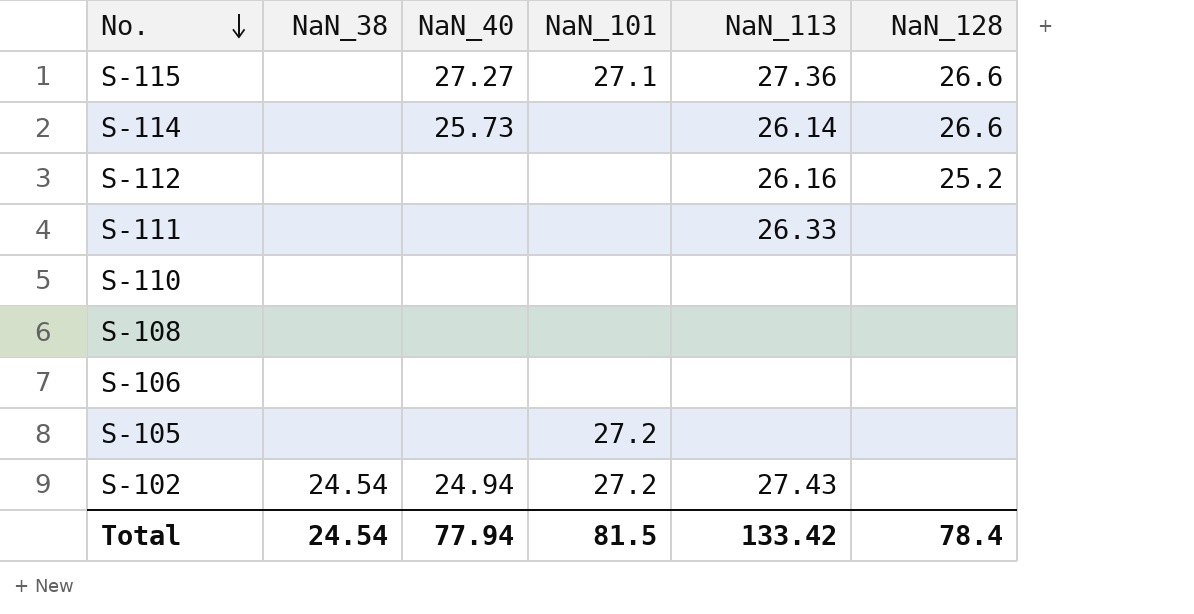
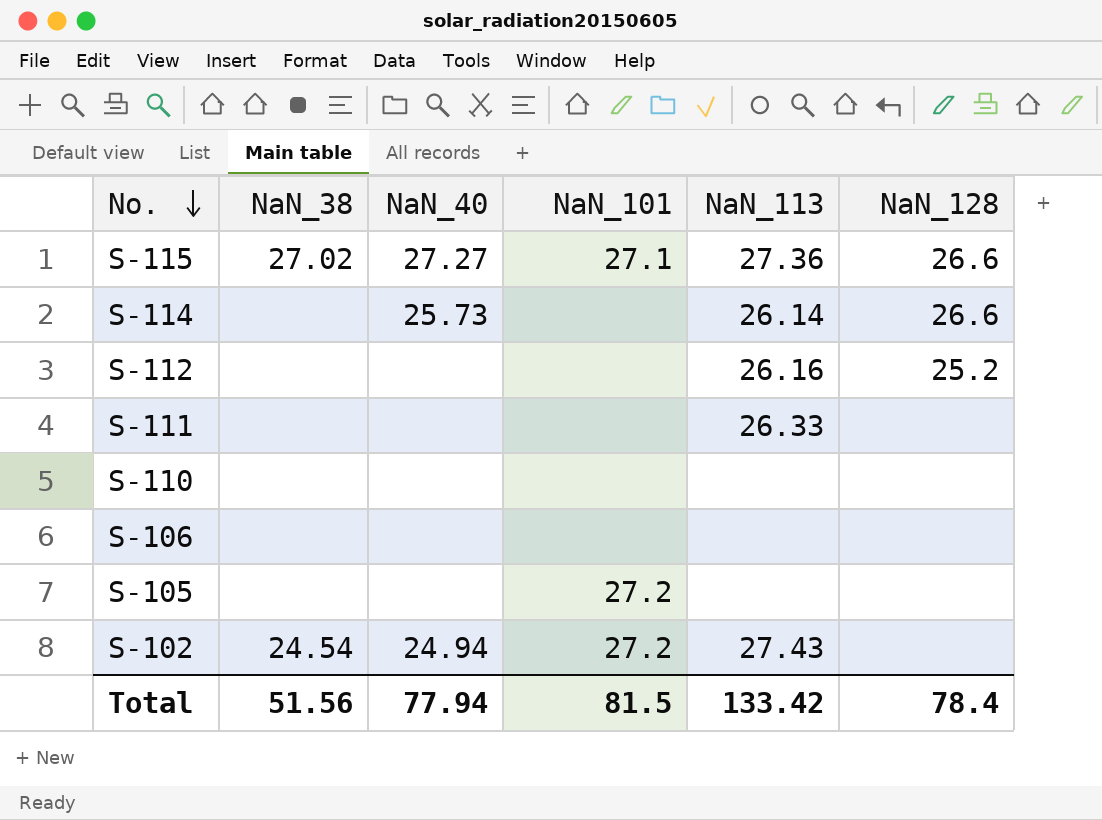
row S-108: none | none | none | none | none -> none
S-115 | NaN_38: none -> 27.02
Total | NaN_38: 24.54 -> 51.56

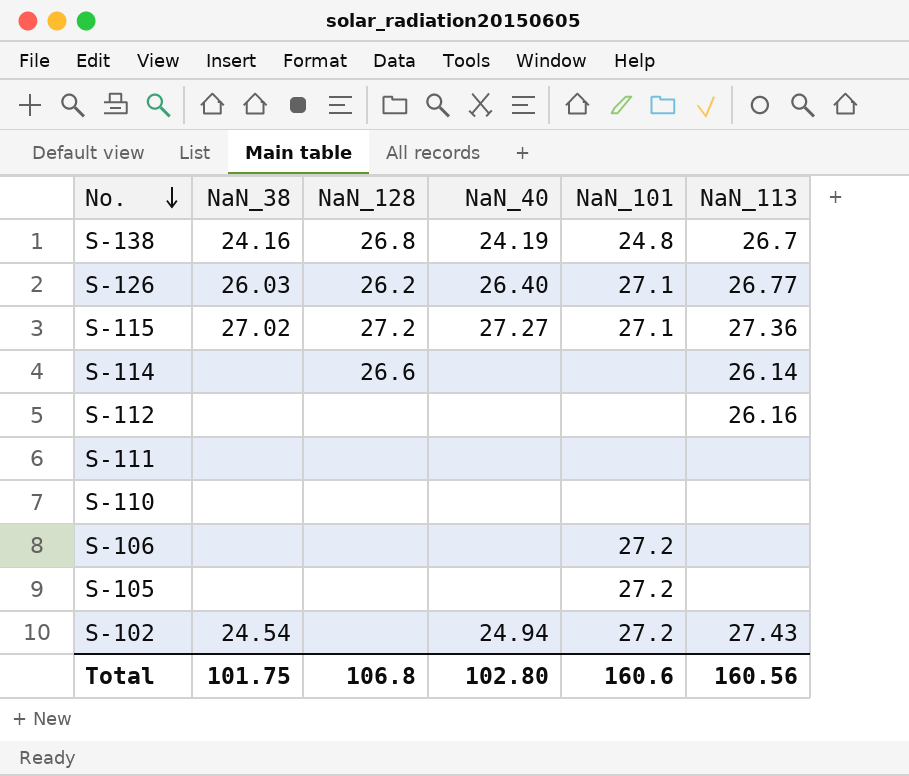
column NaN_128 | position: 6 -> 3
row S-138: none -> 24.16 | 26.8 | 24.19 | 24.8 | 26.7
row S-126: none -> 26.03 | 26.2 | 26.40 | 27.1 | 26.77
S-115 | NaN_128: 26.6 -> 27.2
S-114 | NaN_40: 25.73 -> none
S-112 | NaN_128: 25.2 -> none
S-111 | NaN_113: 26.33 -> none
S-106 | NaN_101: none -> 27.2
Total | NaN_38: 51.56 -> 101.75
Total | NaN_128: 78.4 -> 106.8
Total | NaN_40: 77.94 -> 102.80
Total | NaN_101: 81.5 -> 160.6
Total | NaN_113: 133.42 -> 160.56

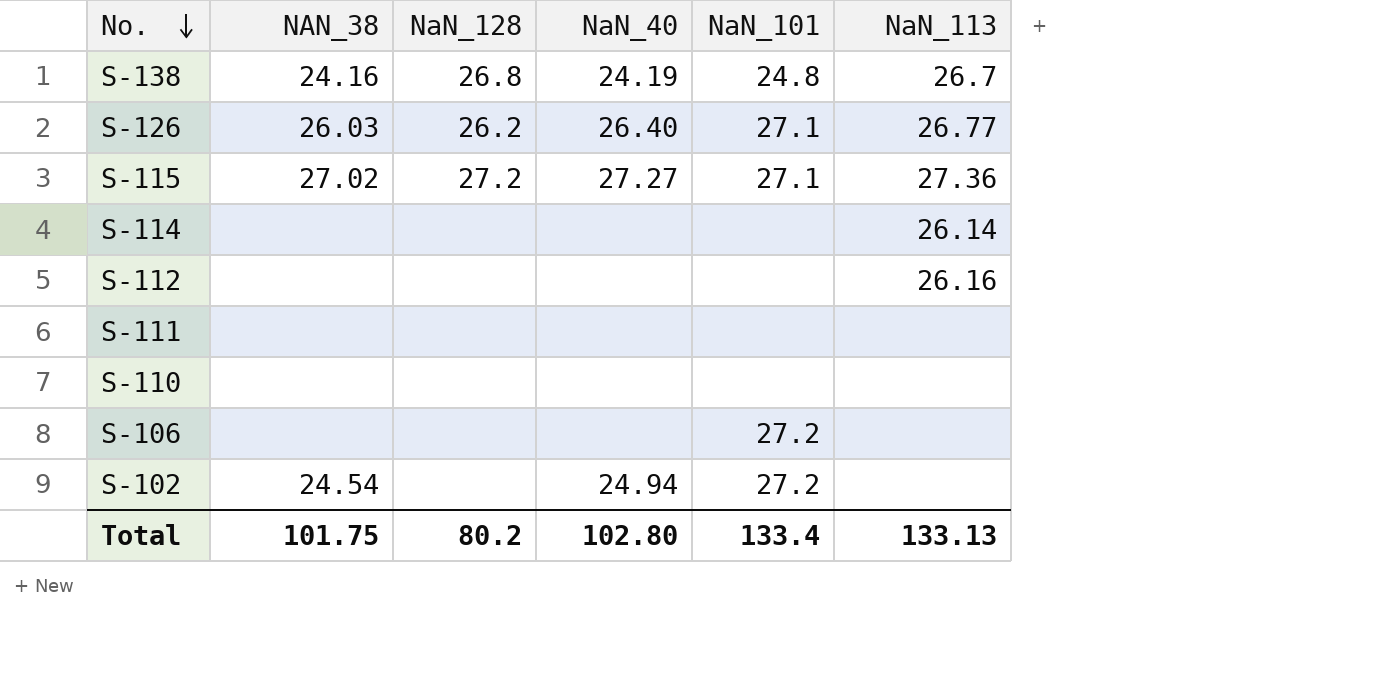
column name: NaN_38 -> NAN_38
row S-105: none | none | none | 27.2 | none -> none
S-114 | NaN_128: 26.6 -> none
S-102 | NaN_113: 27.43 -> none
Total | NaN_128: 106.8 -> 80.2
Total | NaN_101: 160.6 -> 133.4
Total | NaN_113: 160.56 -> 133.13

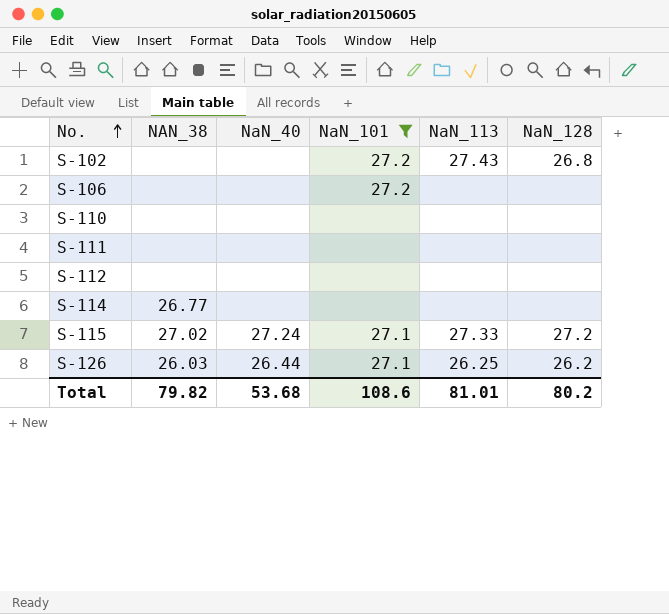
filter: none -> NaN_101 != 24.8
row order: No. descending -> No. ascending
column NaN_128 | position: 3 -> 6
S-102 | NAN_38: 24.54 -> none
S-102 | NaN_40: 24.94 -> none
S-102 | NaN_113: none -> 27.43
S-102 | NaN_128: none -> 26.8
S-112 | NaN_113: 26.16 -> none
S-114 | NAN_38: none -> 26.77
S-114 | NaN_113: 26.14 -> none
S-115 | NaN_40: 27.27 -> 27.24
S-115 | NaN_113: 27.36 -> 27.33
S-126 | NaN_40: 26.40 -> 26.44
S-126 | NaN_113: 26.77 -> 26.25
Total | NAN_38: 101.75 -> 79.82
Total | NaN_40: 102.80 -> 53.68
Total | NaN_101: 133.4 -> 108.6
Total | NaN_113: 133.13 -> 81.01

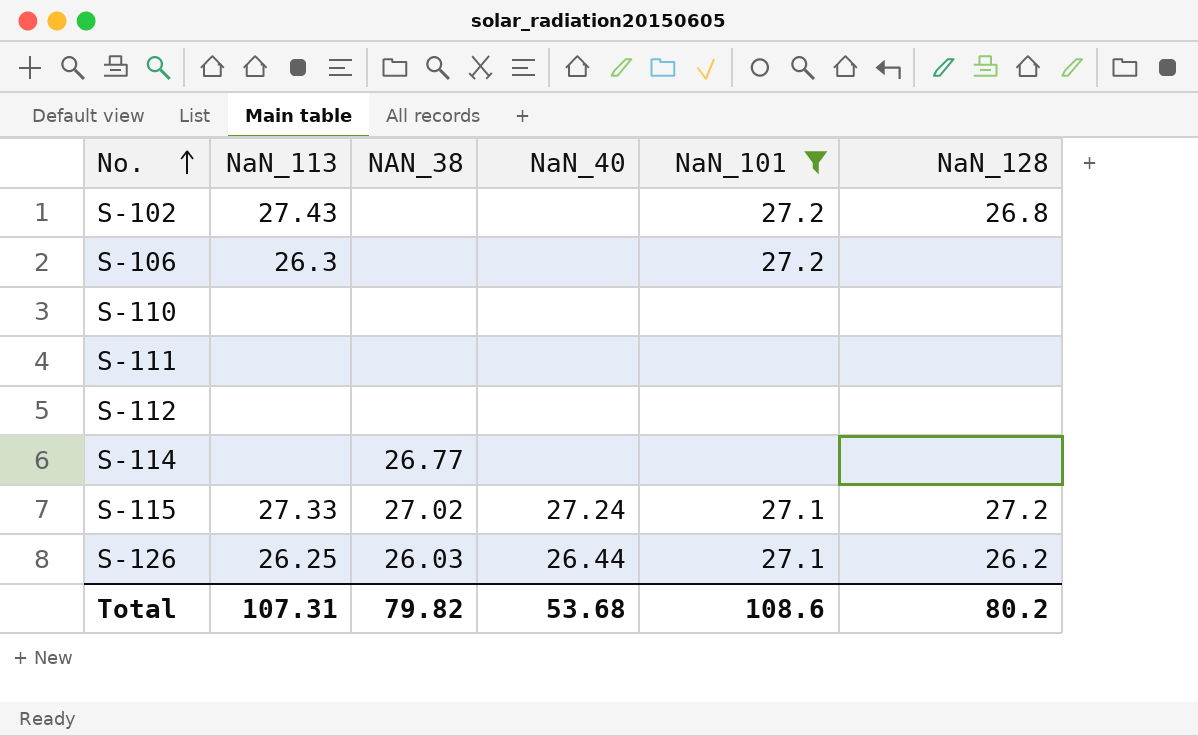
column NaN_113 | position: 5 -> 2
S-106 | NaN_113: none -> 26.3
Total | NaN_113: 81.01 -> 107.31

